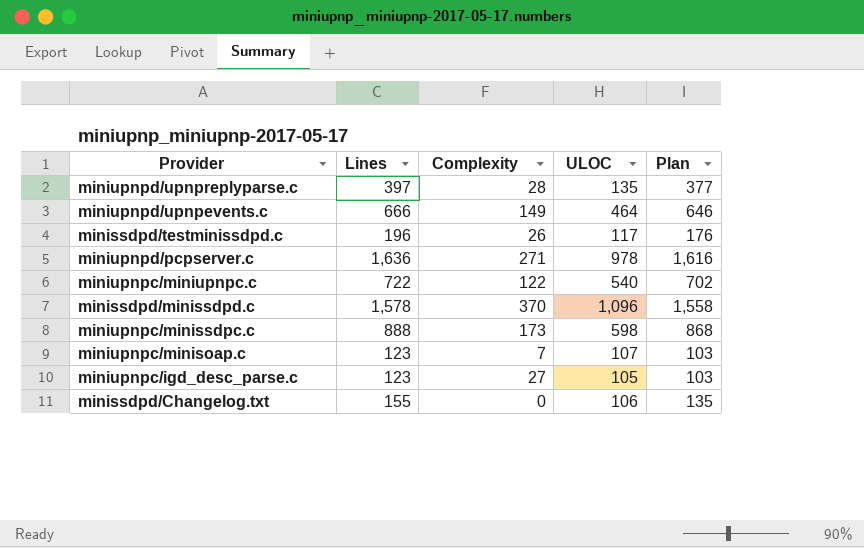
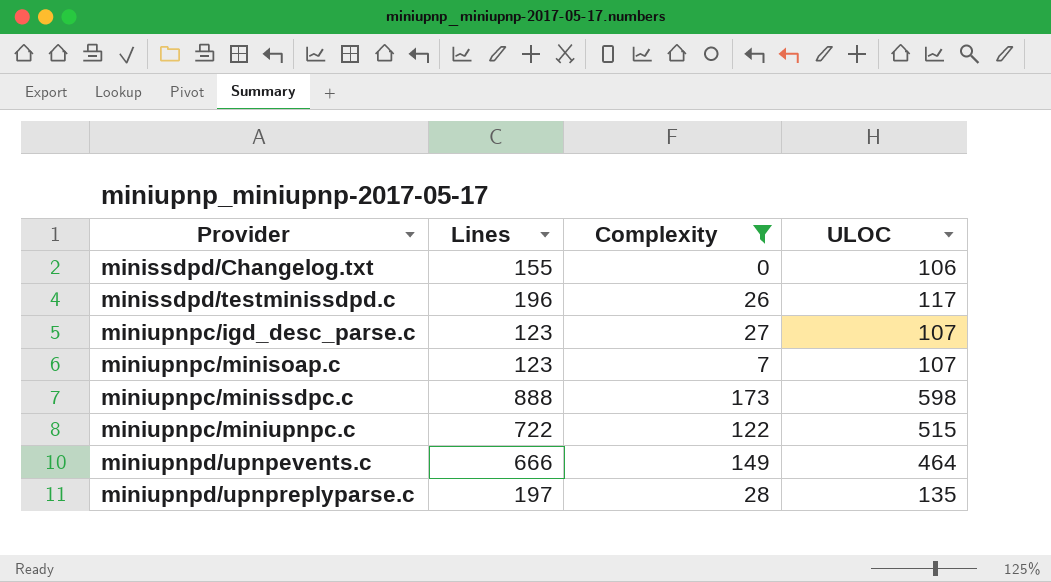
filter: none -> Complexity <= 173
row order: none -> Provider ascending
column Plan | formula: [Lines] - 20 -> none
miniupnpc/igd_desc_parse.c | ULOC: 105 -> 107
miniupnpc/miniupnpc.c | ULOC: 540 -> 515
miniupnpd/upnpreplyparse.c | Lines: 397 -> 197

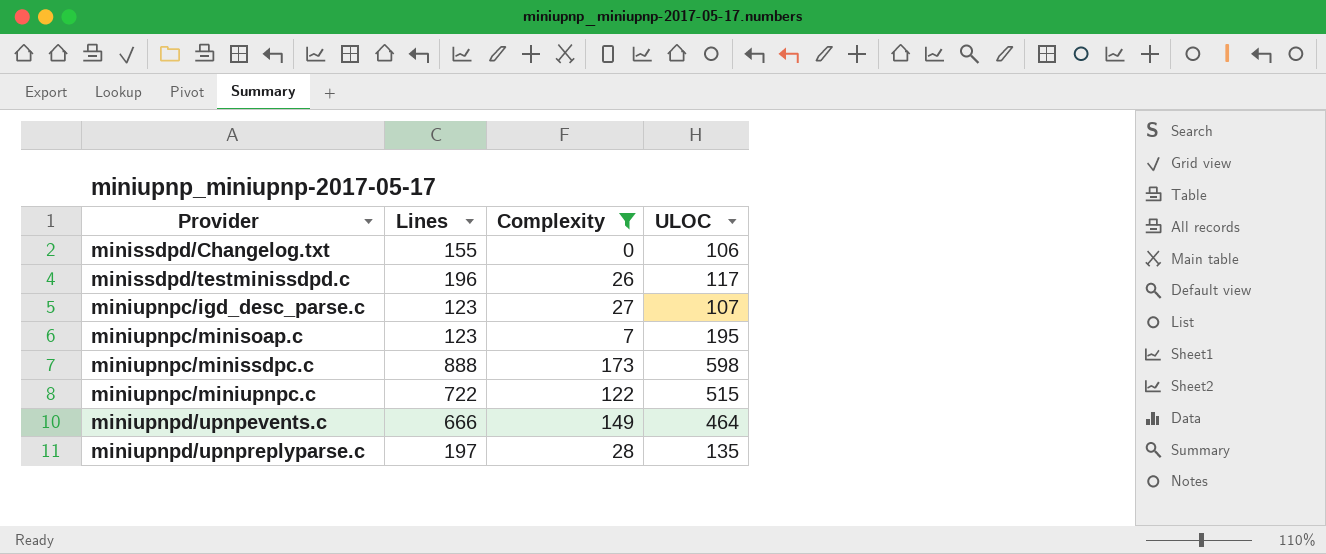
miniupnpc/minisoap.c | ULOC: 107 -> 195

